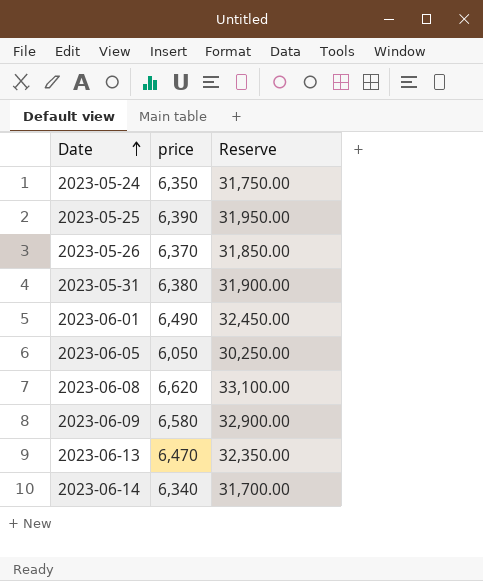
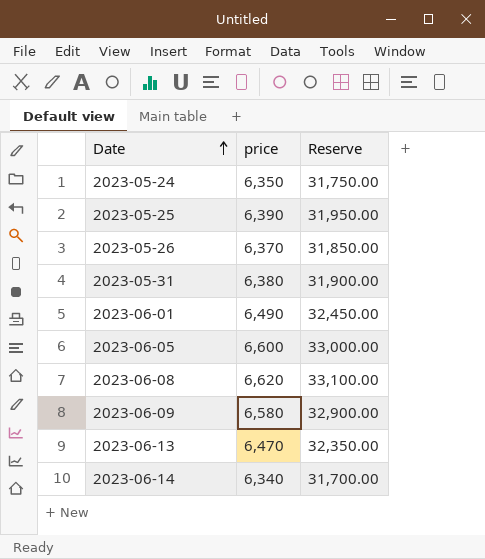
2023-06-05 | price: 6,050 -> 6,600
2023-06-05 | Reserve: 30,250.00 -> 33,000.00

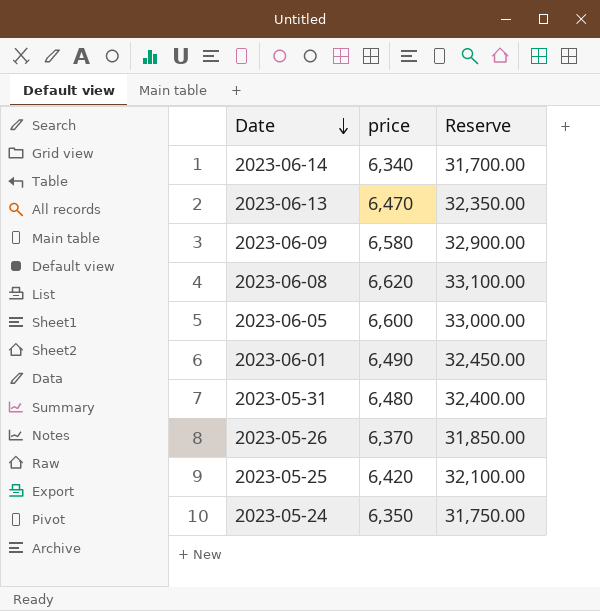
row order: Date ascending -> Date descending
2023-05-31 | price: 6,380 -> 6,480
2023-05-31 | Reserve: 31,900.00 -> 32,400.00
2023-05-25 | price: 6,390 -> 6,420
2023-05-25 | Reserve: 31,950.00 -> 32,100.00

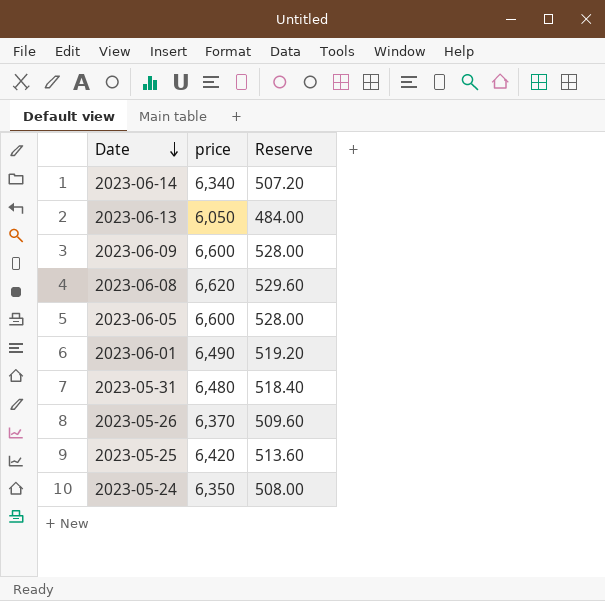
column Reserve | formula: [price] * 5 -> [price] * 0.08
2023-06-13 | price: 6,470 -> 6,050
2023-06-09 | price: 6,580 -> 6,600

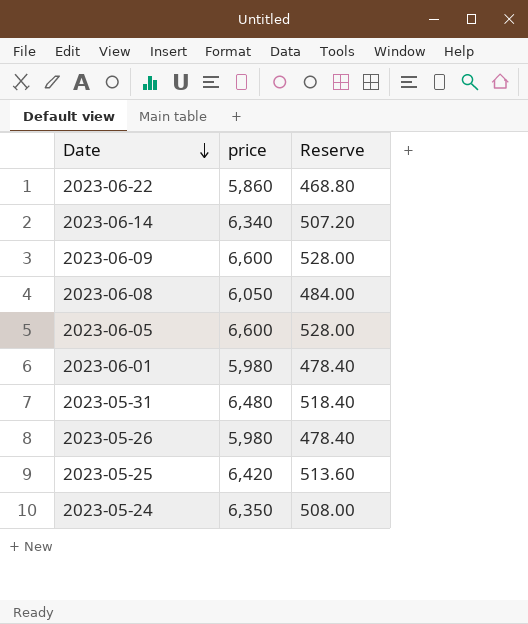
row 2023-06-13: 6,050 | 484.00 -> none
row 2023-06-22: none -> 5,860 | 468.80
2023-06-08 | price: 6,620 -> 6,050
2023-06-08 | Reserve: 529.60 -> 484.00
2023-06-01 | price: 6,490 -> 5,980
2023-06-01 | Reserve: 519.20 -> 478.40
2023-05-26 | price: 6,370 -> 5,980
2023-05-26 | Reserve: 509.60 -> 478.40

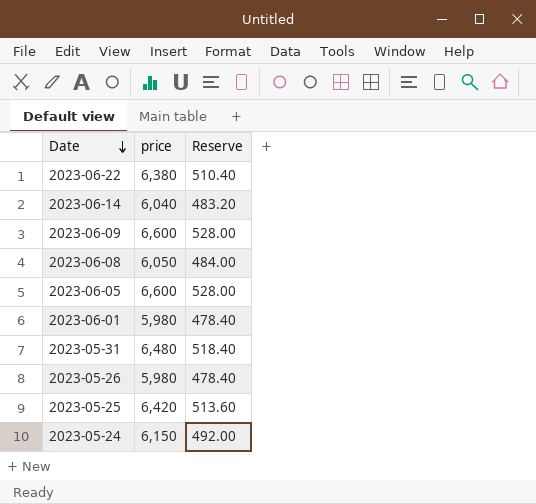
2023-06-22 | price: 5,860 -> 6,380
2023-06-22 | Reserve: 468.80 -> 510.40
2023-06-14 | price: 6,340 -> 6,040
2023-06-14 | Reserve: 507.20 -> 483.20
2023-05-24 | price: 6,350 -> 6,150
2023-05-24 | Reserve: 508.00 -> 492.00

